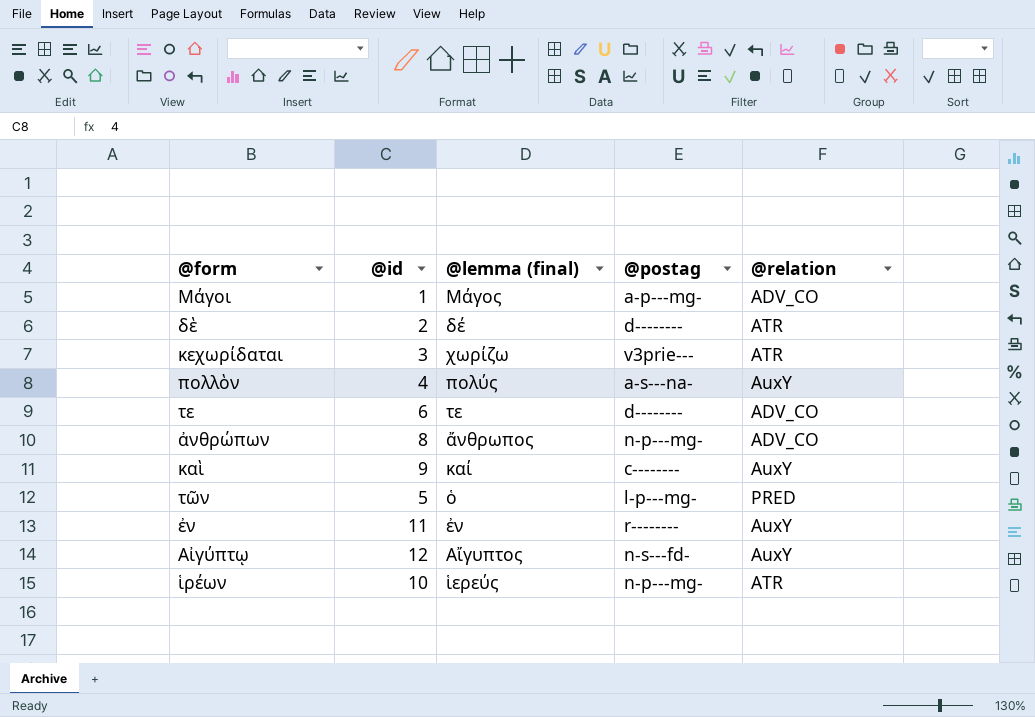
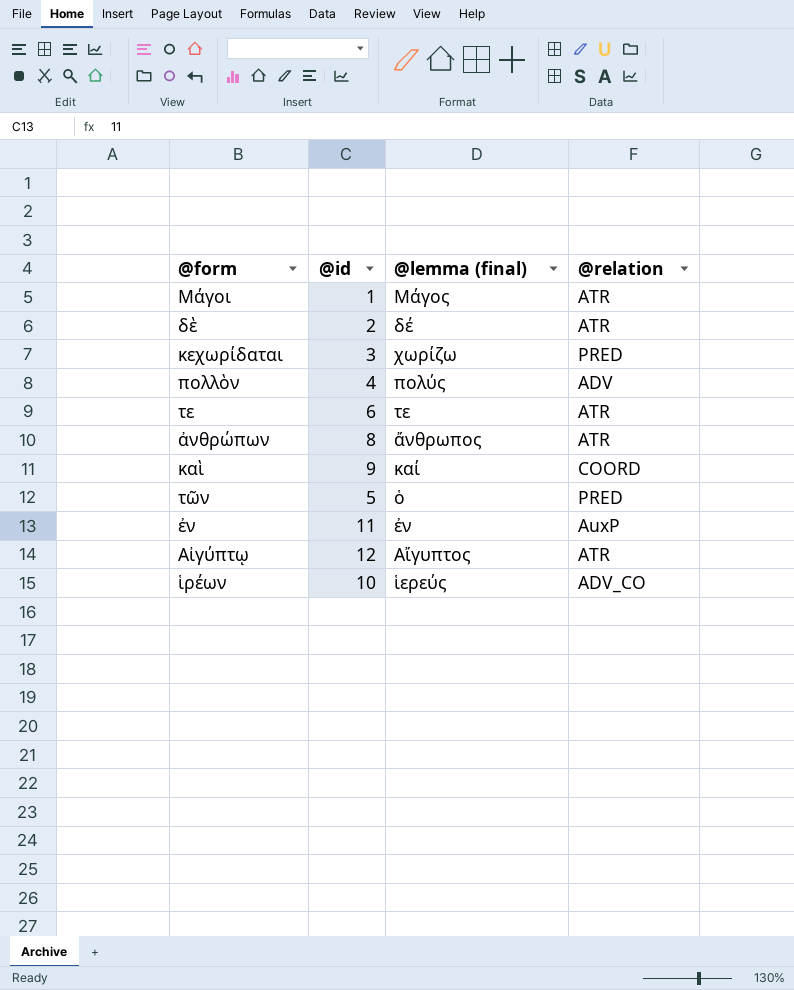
column @postag | position: 4 -> none
Μάγοι | @relation: ADV_CO -> ATR
κεχωρίδαται | @relation: ATR -> PRED
πολλὸν | @relation: AuxY -> ADV
τε | @relation: ADV_CO -> ATR
ἀνθρώπων | @relation: ADV_CO -> ATR
καὶ | @relation: AuxY -> COORD
ἐν | @relation: AuxY -> AuxP
Αἰγύπτῳ | @relation: AuxY -> ATR
ἱρέων | @relation: ATR -> ADV_CO

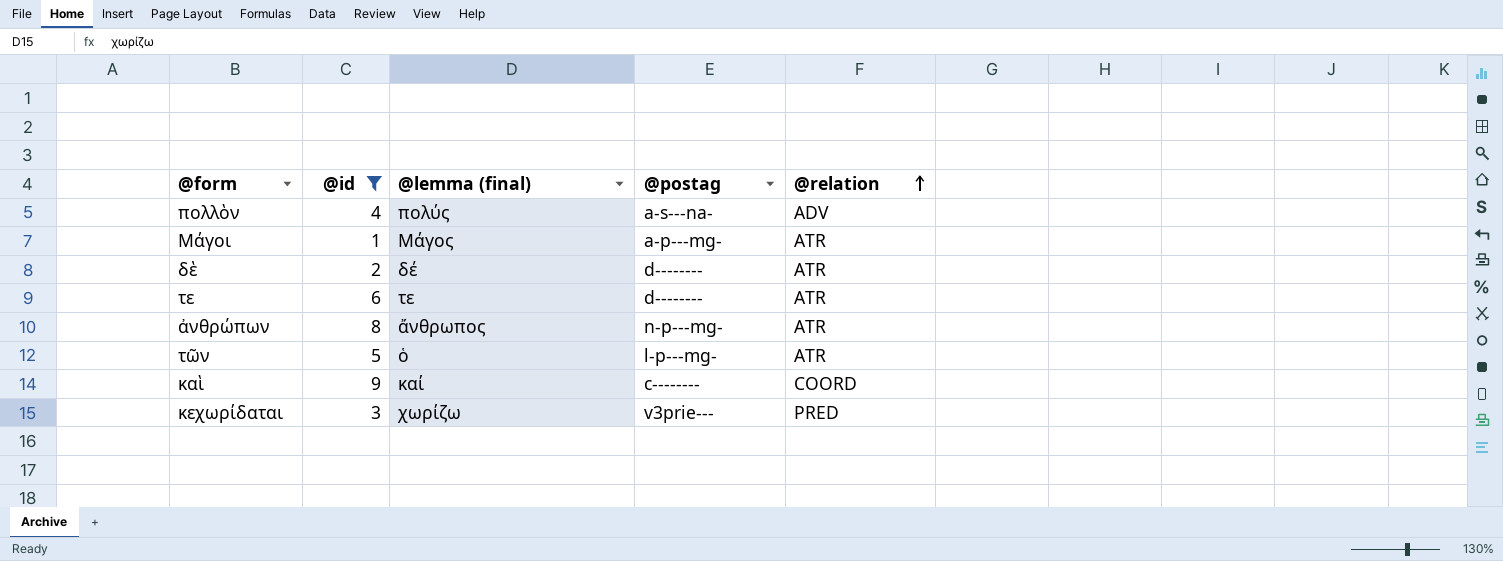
filter: none -> @id <= 9
row order: none -> @relation ascending
column @postag | position: none -> 4
τῶν | @relation: PRED -> ATR

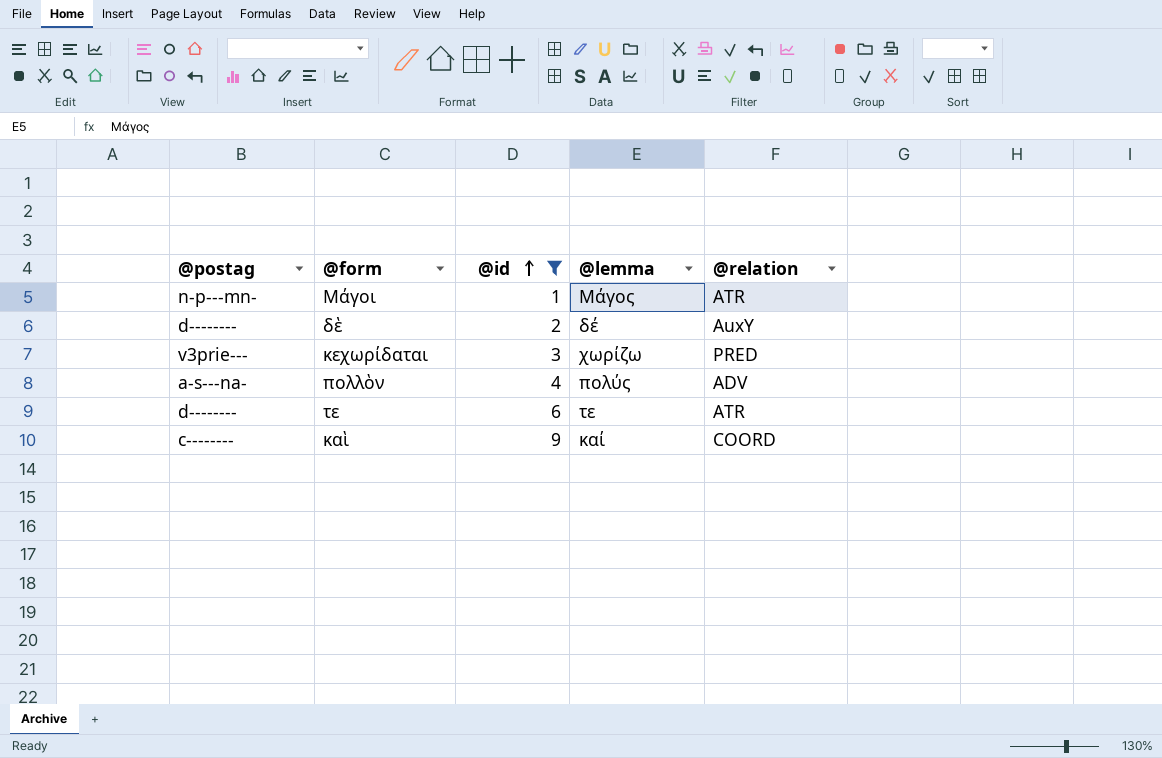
row order: @relation ascending -> @id ascending
column @postag | position: 4 -> 1
column name: @lemma (final) -> @lemma
row ἀνθρώπων: 8 | ἄνθρωπος | n-p---mg- | ATR -> none
row τῶν: 5 | ὁ | l-p---mg- | ATR -> none
Μάγοι | @postag: a-p---mg- -> n-p---mn-
δὲ | @relation: ATR -> AuxY

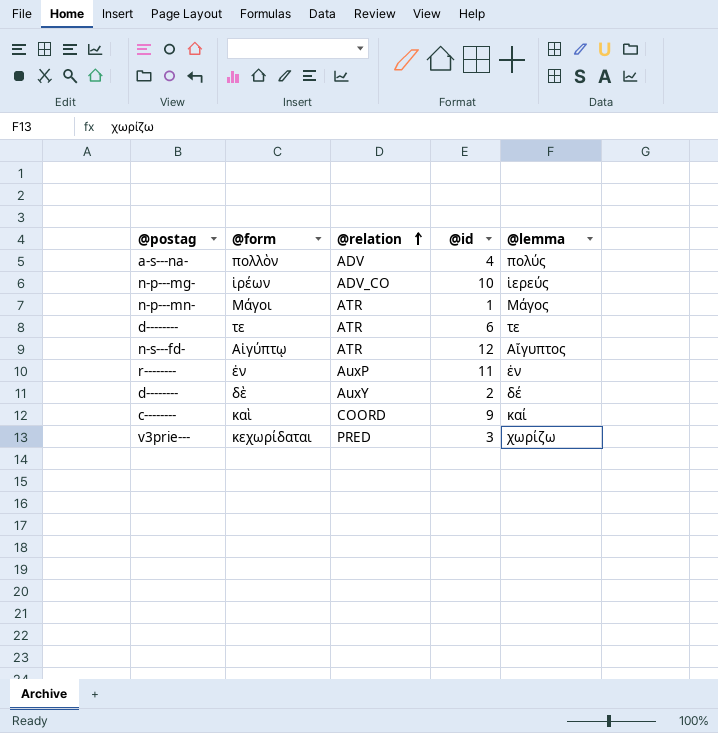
filter: @id <= 9 -> none
row order: @id ascending -> @relation ascending
column @relation | position: 5 -> 3

